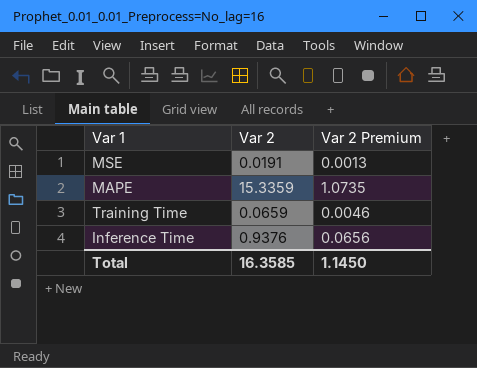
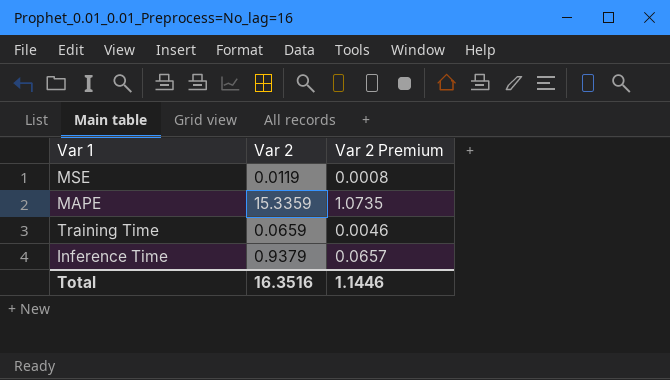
MSE | Var 2: 0.0191 -> 0.0119
MSE | Var 2 Premium: 0.0013 -> 0.0008
Inference Time | Var 2: 0.9376 -> 0.9379
Inference Time | Var 2 Premium: 0.0656 -> 0.0657
Total | Var 2: 16.3585 -> 16.3516
Total | Var 2 Premium: 1.1450 -> 1.1446

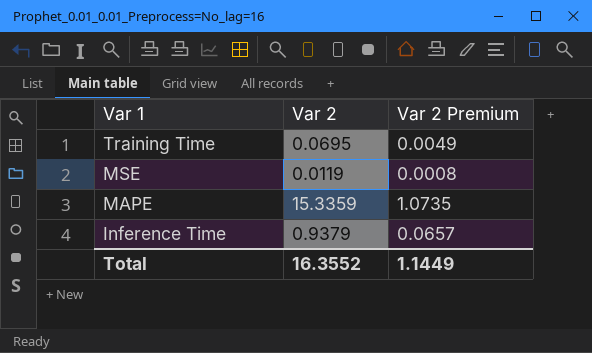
row order: none -> Var 1 descending
Training Time | Var 2: 0.0659 -> 0.0695
Training Time | Var 2 Premium: 0.0046 -> 0.0049
Total | Var 2: 16.3516 -> 16.3552
Total | Var 2 Premium: 1.1446 -> 1.1449

